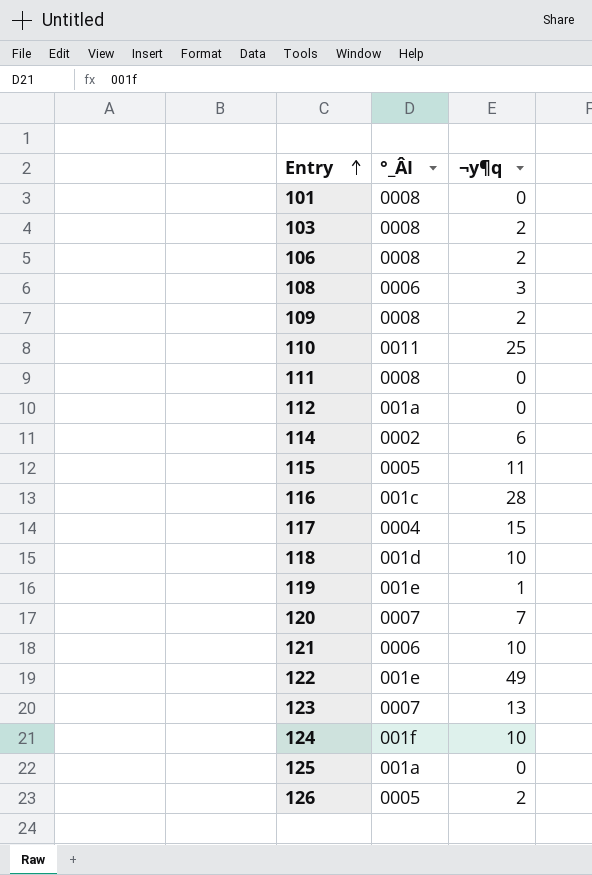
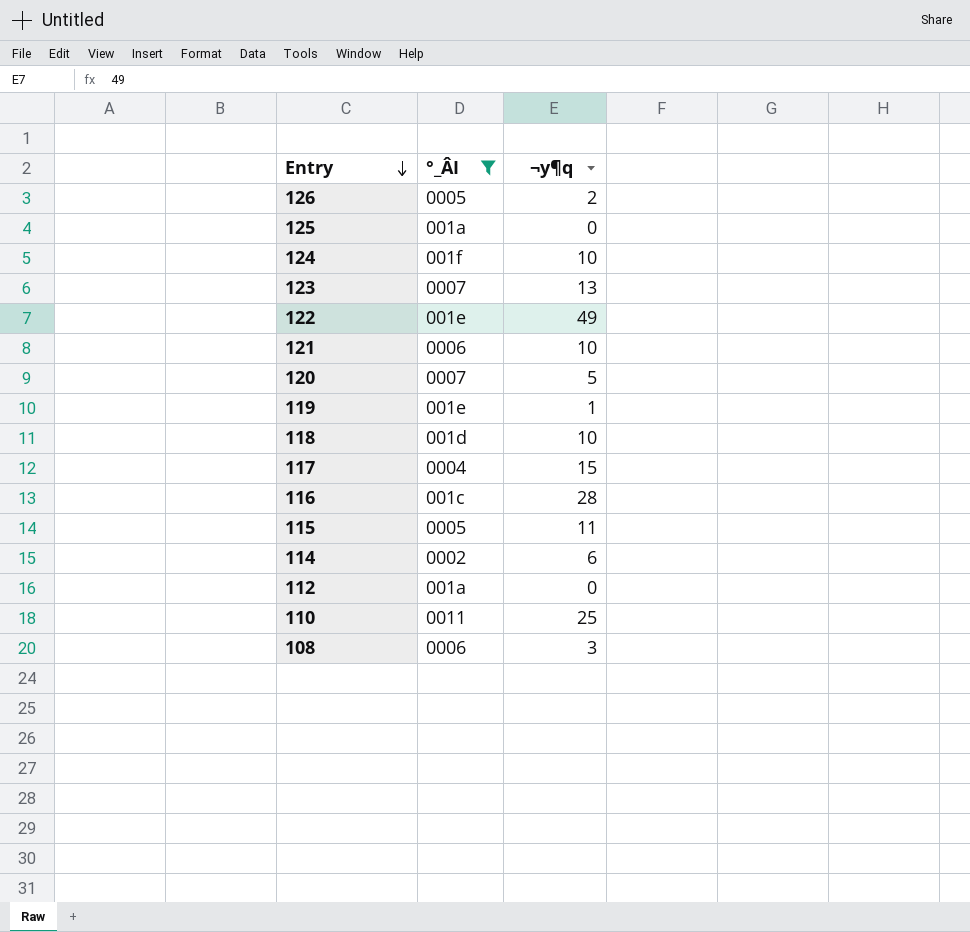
filter: none -> °_ÂI != 0008
row order: Entry ascending -> Entry descending
120 | ¬y¶q: 7 -> 5

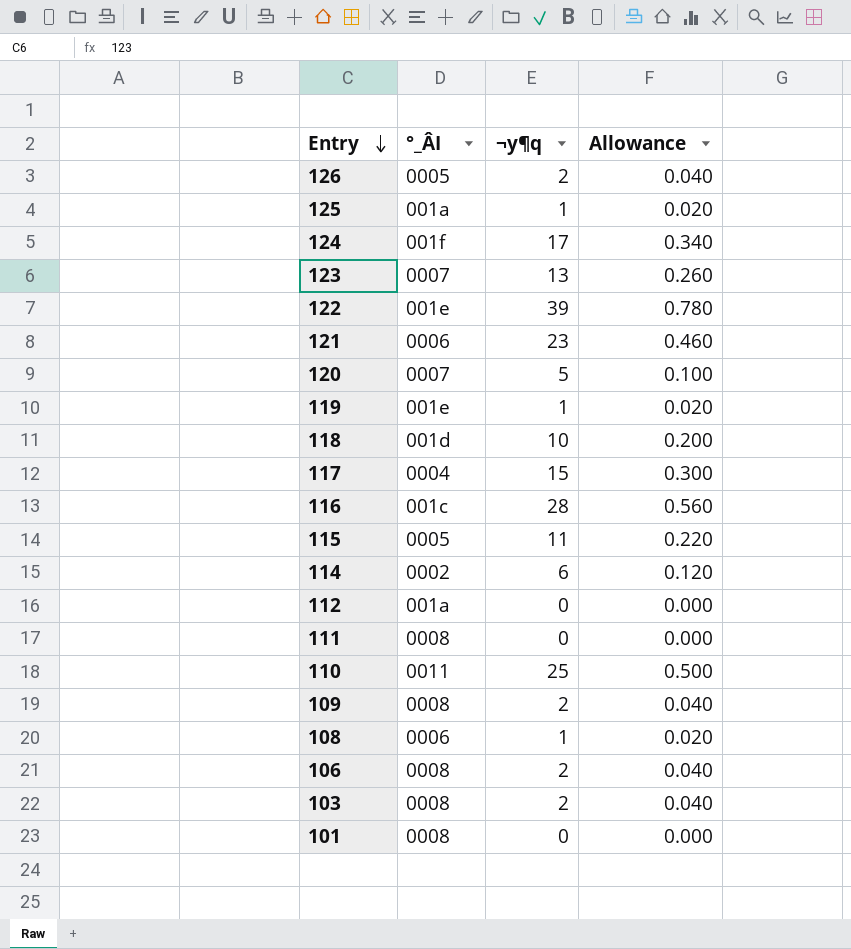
filter: °_ÂI != 0008 -> none
column Allowance | formula: none -> [¬y¶q] * 0.02
125 | ¬y¶q: 0 -> 1
124 | ¬y¶q: 10 -> 17
122 | ¬y¶q: 49 -> 39
121 | ¬y¶q: 10 -> 23
108 | ¬y¶q: 3 -> 1

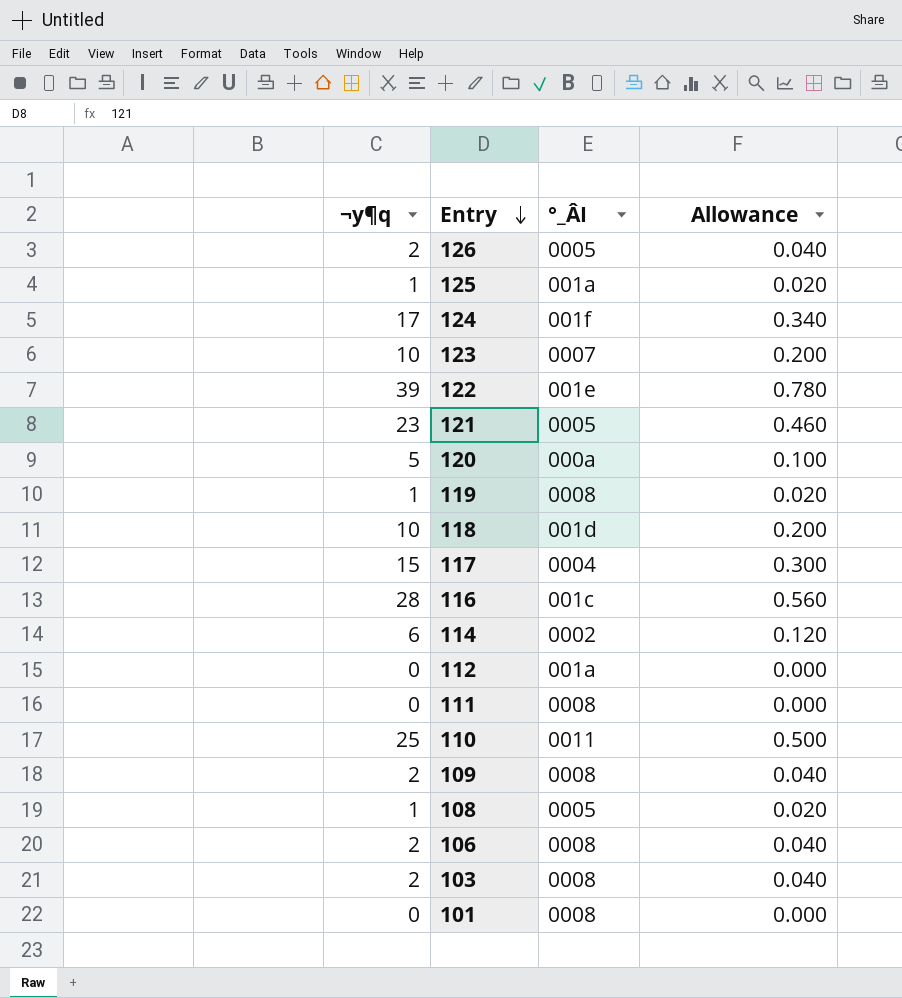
column ¬y¶q | position: 3 -> 1
row 115: 0005 | 11 | 0.220 -> none
123 | ¬y¶q: 13 -> 10
123 | Allowance: 0.260 -> 0.200
121 | °_ÂI: 0006 -> 0005
120 | °_ÂI: 0007 -> 000a
119 | °_ÂI: 001e -> 0008
108 | °_ÂI: 0006 -> 0005

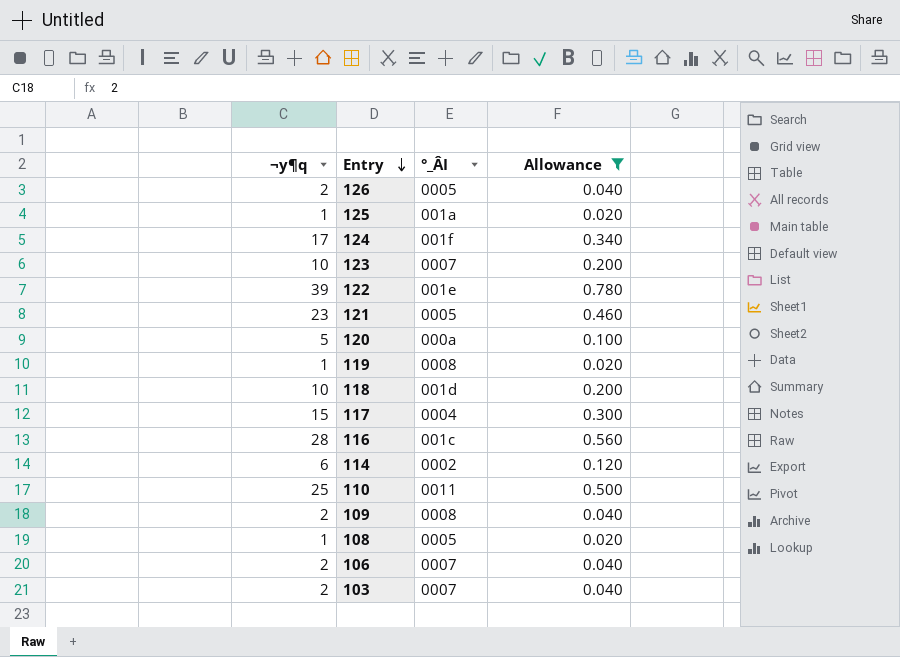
filter: none -> Allowance != 0.000
106 | °_ÂI: 0008 -> 0007
103 | °_ÂI: 0008 -> 0007

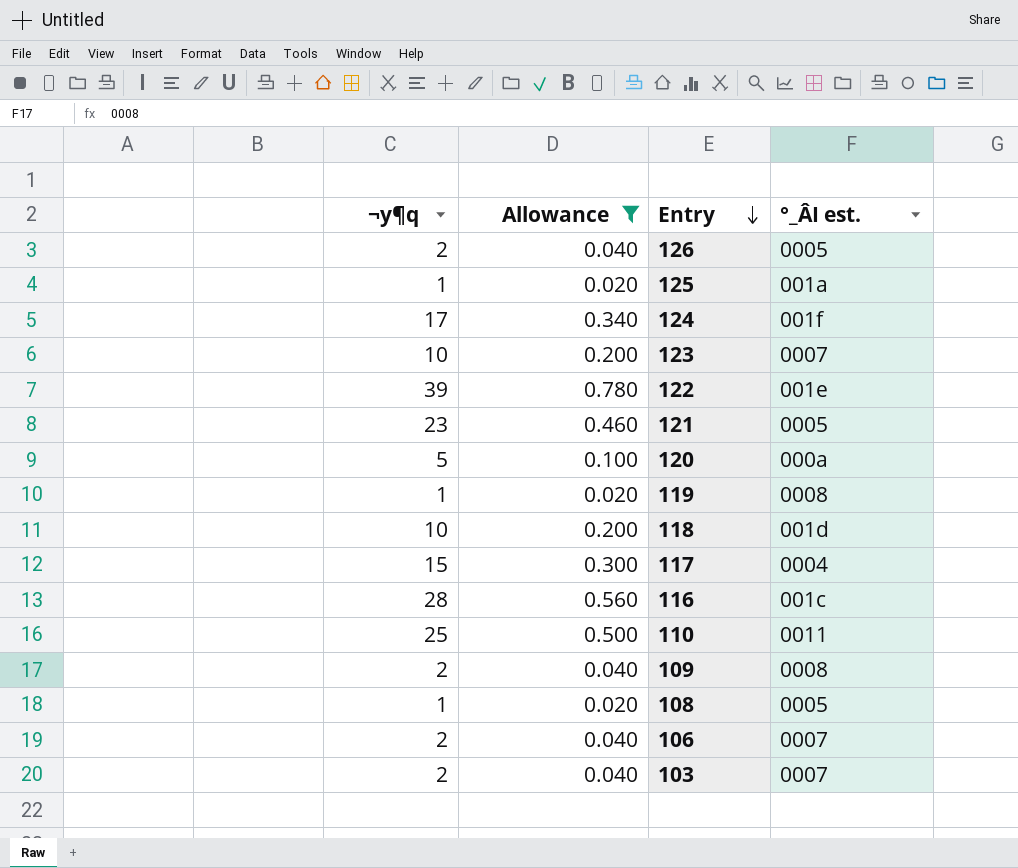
column Allowance | position: 4 -> 2
column name: °_ÂI -> °_ÂI est.
row 114: 6 | 0002 | 0.120 -> none

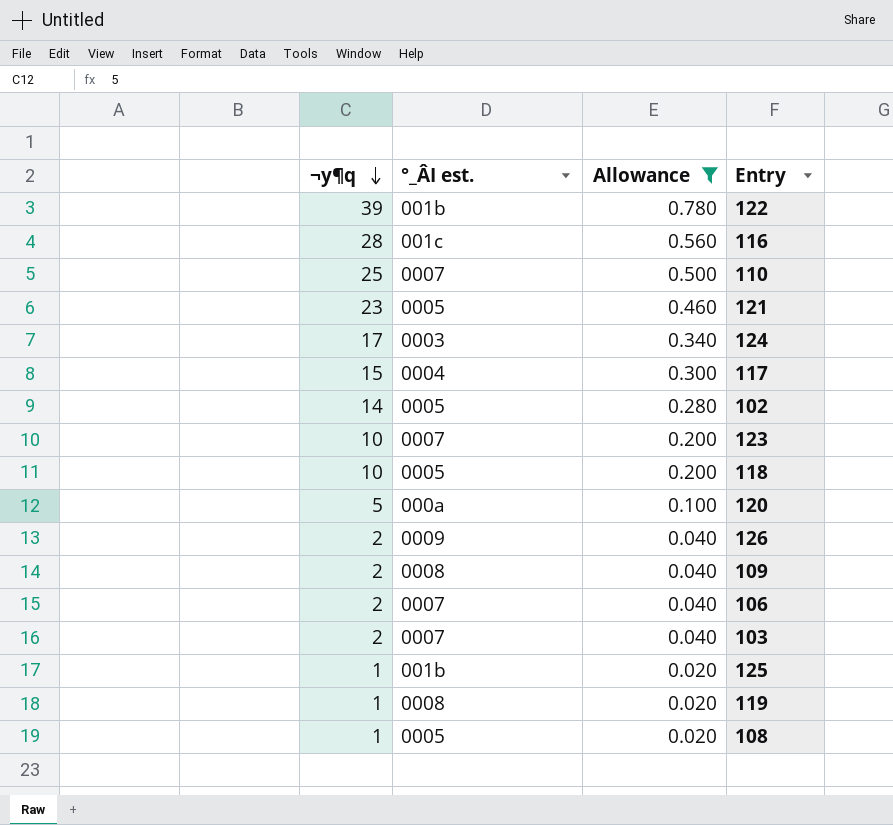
row order: Entry descending -> ¬y¶q descending
column °_ÂI est. | position: 4 -> 2
122 | °_ÂI est.: 001e -> 001b
110 | °_ÂI est.: 0011 -> 0007
124 | °_ÂI est.: 001f -> 0003
row 102: none -> 14 | 0005 | 0.280
118 | °_ÂI est.: 001d -> 0005
126 | °_ÂI est.: 0005 -> 0009
125 | °_ÂI est.: 001a -> 001b

